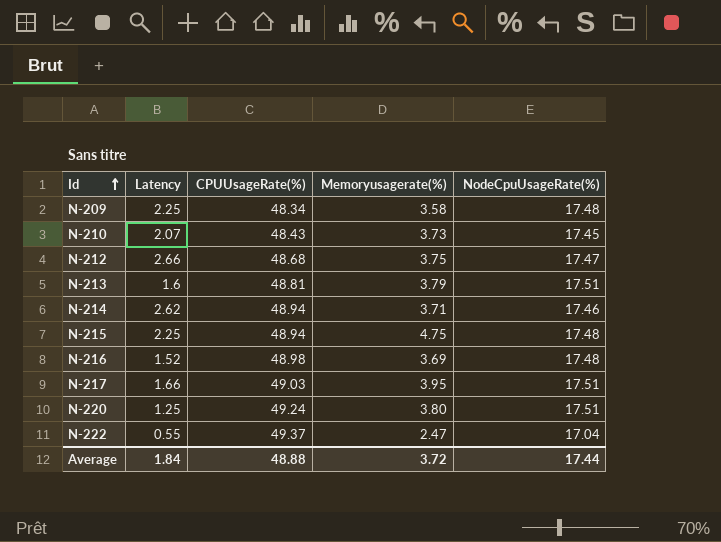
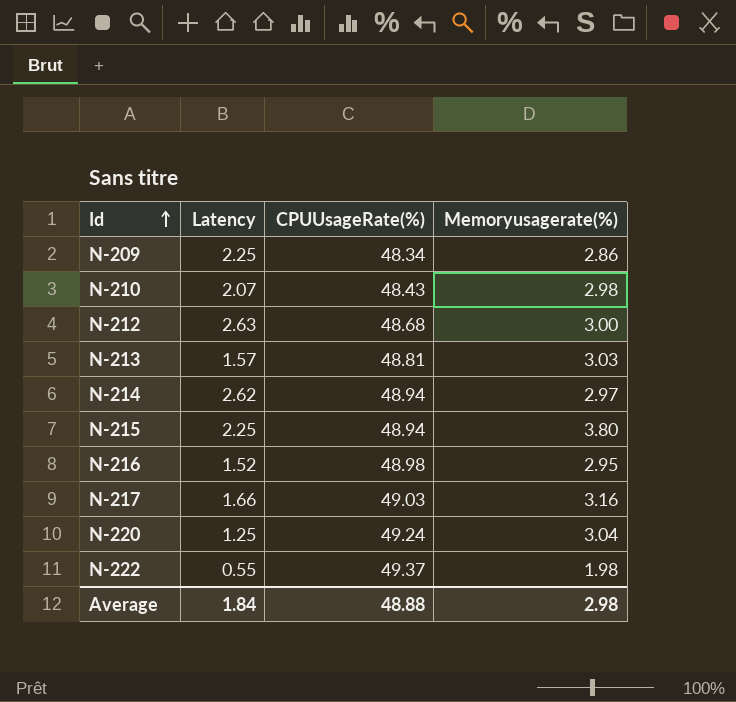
column NodeCpuUsageRate(%) | position: 5 -> none
N-209 | Memoryusagerate(%): 3.58 -> 2.86
N-210 | Memoryusagerate(%): 3.73 -> 2.98
N-212 | Latency: 2.66 -> 2.63
N-212 | Memoryusagerate(%): 3.75 -> 3.00
N-213 | Latency: 1.6 -> 1.57
N-213 | Memoryusagerate(%): 3.79 -> 3.03
N-214 | Memoryusagerate(%): 3.71 -> 2.97
N-215 | Memoryusagerate(%): 4.75 -> 3.80
N-216 | Memoryusagerate(%): 3.69 -> 2.95
N-217 | Memoryusagerate(%): 3.95 -> 3.16
N-220 | Memoryusagerate(%): 3.80 -> 3.04
N-222 | Memoryusagerate(%): 2.47 -> 1.98
Average | Memoryusagerate(%): 3.72 -> 2.98

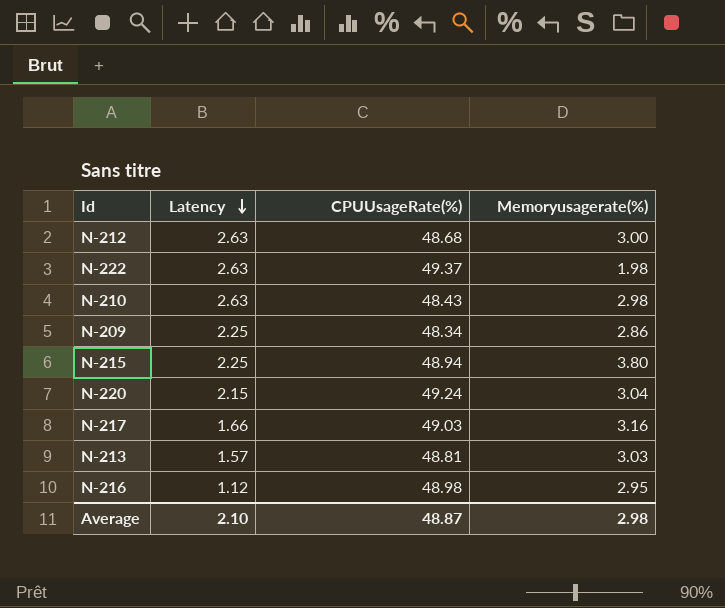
row order: Id ascending -> Latency descending
row N-214: 2.62 | 48.94 | 2.97 -> none
N-222 | Latency: 0.55 -> 2.63
N-210 | Latency: 2.07 -> 2.63
N-220 | Latency: 1.25 -> 2.15
N-216 | Latency: 1.52 -> 1.12
Average | Latency: 1.84 -> 2.10
Average | CPUUsageRate(%): 48.88 -> 48.87

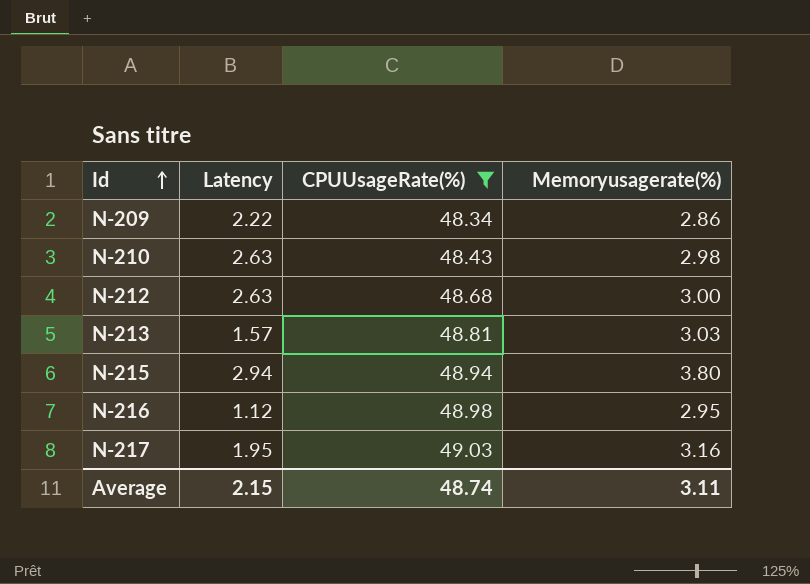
filter: none -> CPUUsageRate(%) <= 49.03
row order: Latency descending -> Id ascending
N-209 | Latency: 2.25 -> 2.22
N-215 | Latency: 2.25 -> 2.94
N-217 | Latency: 1.66 -> 1.95
Average | Latency: 2.10 -> 2.15
Average | CPUUsageRate(%): 48.87 -> 48.74
Average | Memoryusagerate(%): 2.98 -> 3.11

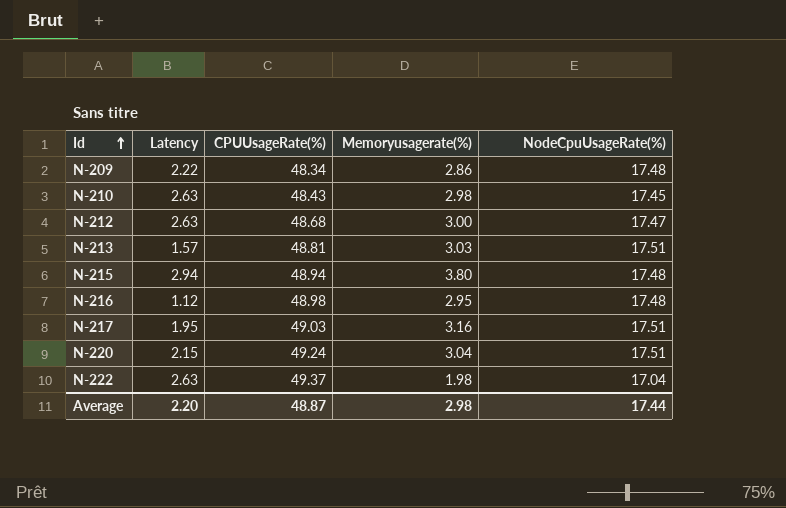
filter: CPUUsageRate(%) <= 49.03 -> none
column NodeCpuUsageRate(%) | position: none -> 5
Average | Latency: 2.15 -> 2.20
Average | CPUUsageRate(%): 48.74 -> 48.87
Average | Memoryusagerate(%): 3.11 -> 2.98

